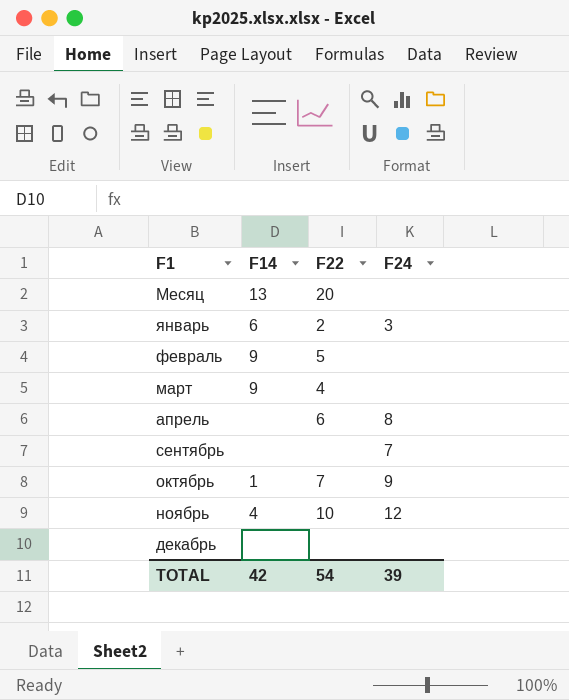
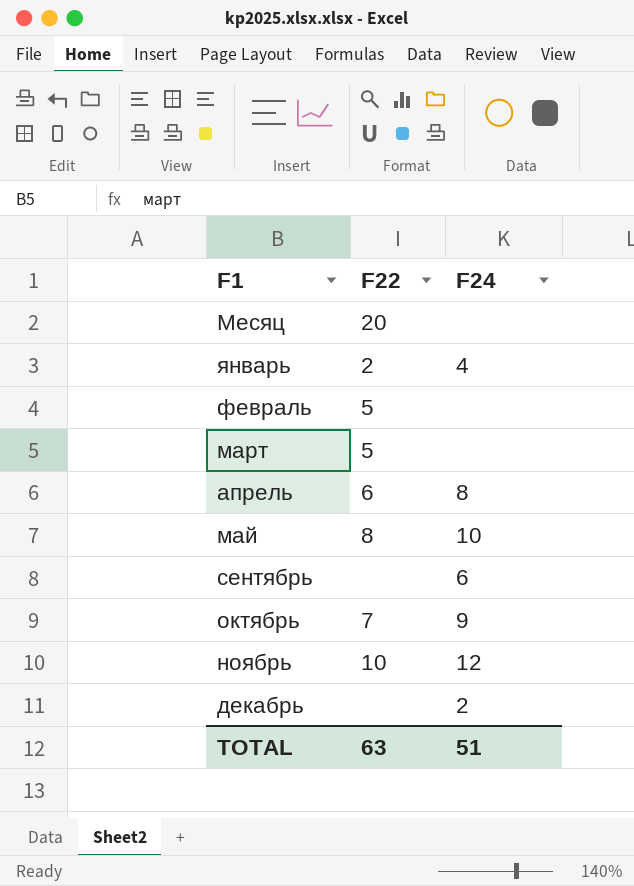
column F14 | position: 2 -> none
январь | F24: 3 -> 4
март | F22: 4 -> 5
row май: none -> 8 | 10
сентябрь | F24: 7 -> 6
декабрь | F24: none -> 2
TOTAL | F22: 54 -> 63
TOTAL | F24: 39 -> 51

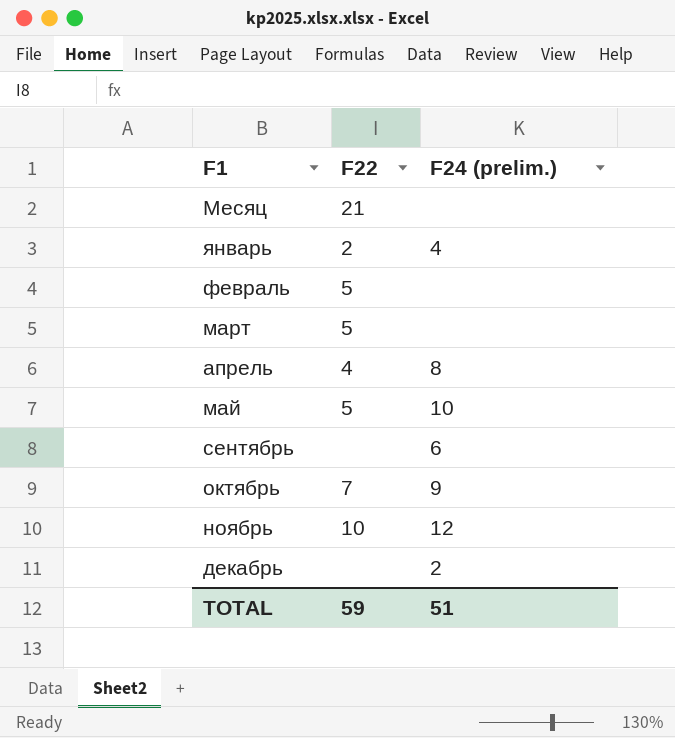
column name: F24 -> F24 (prelim.)
Месяц | F22: 20 -> 21
апрель | F22: 6 -> 4
май | F22: 8 -> 5
TOTAL | F22: 63 -> 59

